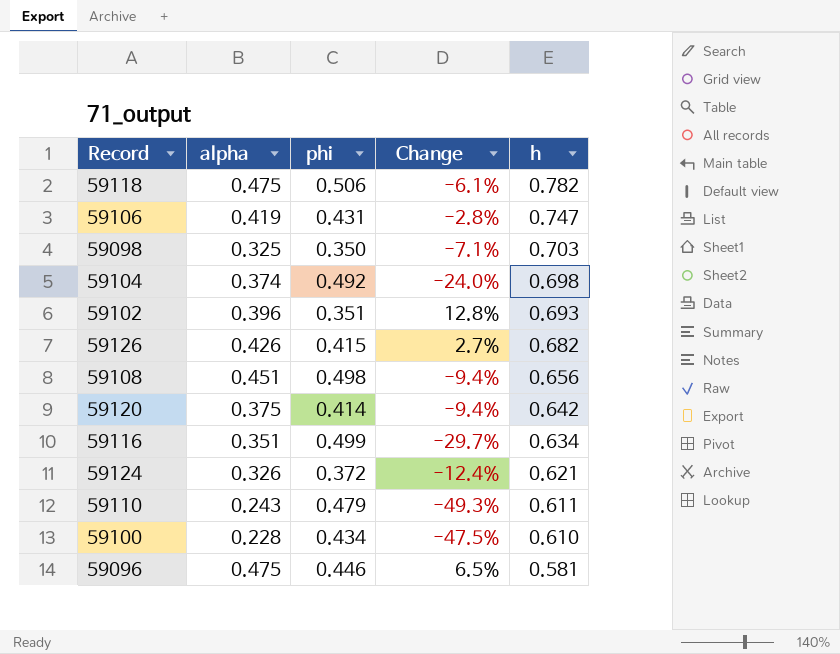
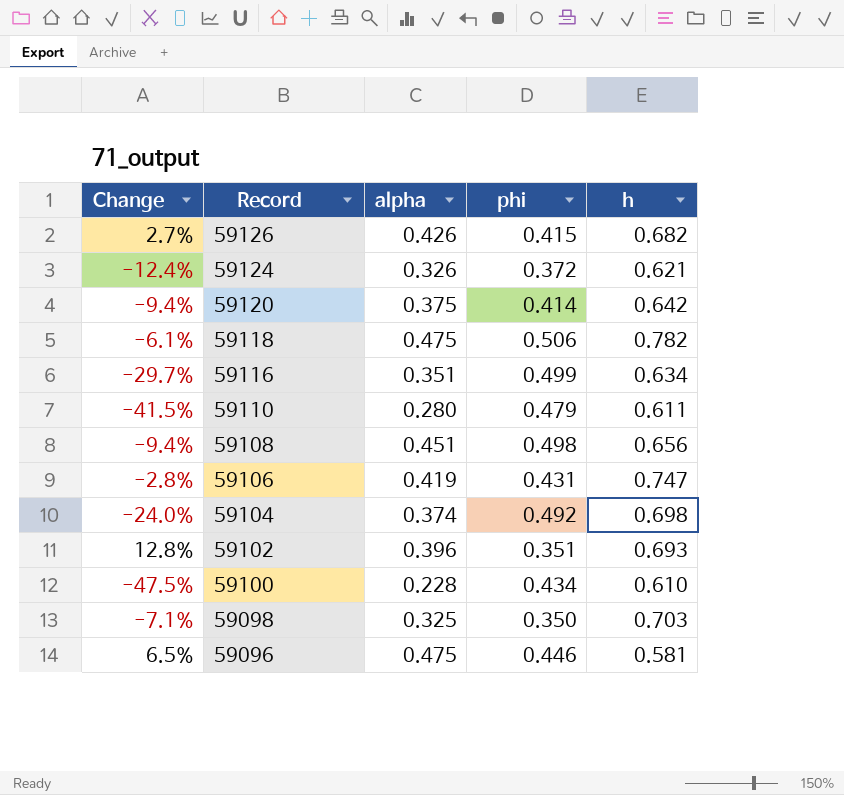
row order: h descending -> Record descending
column Change | position: 4 -> 1
59110 | Change: -49.3% -> -41.5%
59110 | alpha: 0.243 -> 0.280

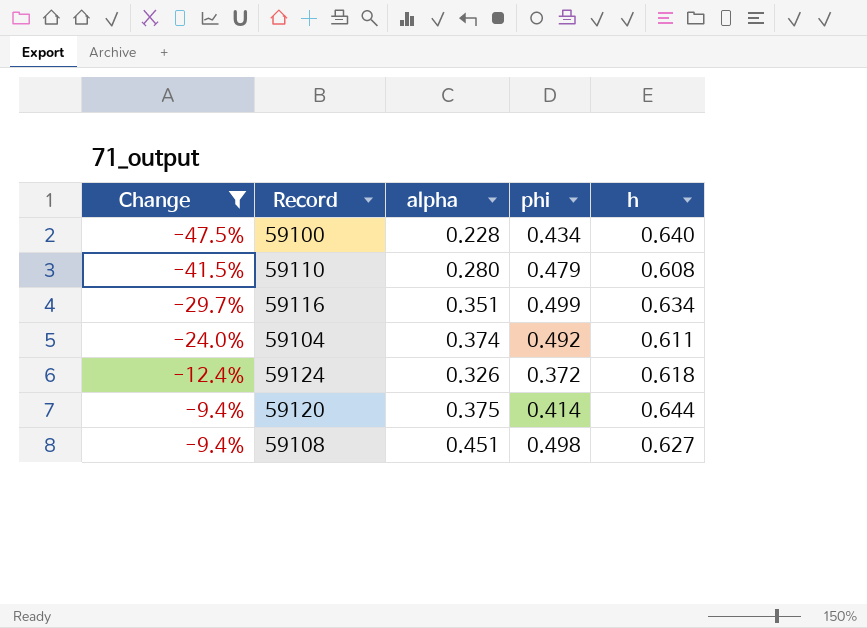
filter: none -> Change <= -9.4%
row order: Record descending -> Change ascending
59100 | h: 0.610 -> 0.640
59110 | h: 0.611 -> 0.608
59104 | h: 0.698 -> 0.611
59124 | h: 0.621 -> 0.618
59120 | h: 0.642 -> 0.644
59108 | h: 0.656 -> 0.627

